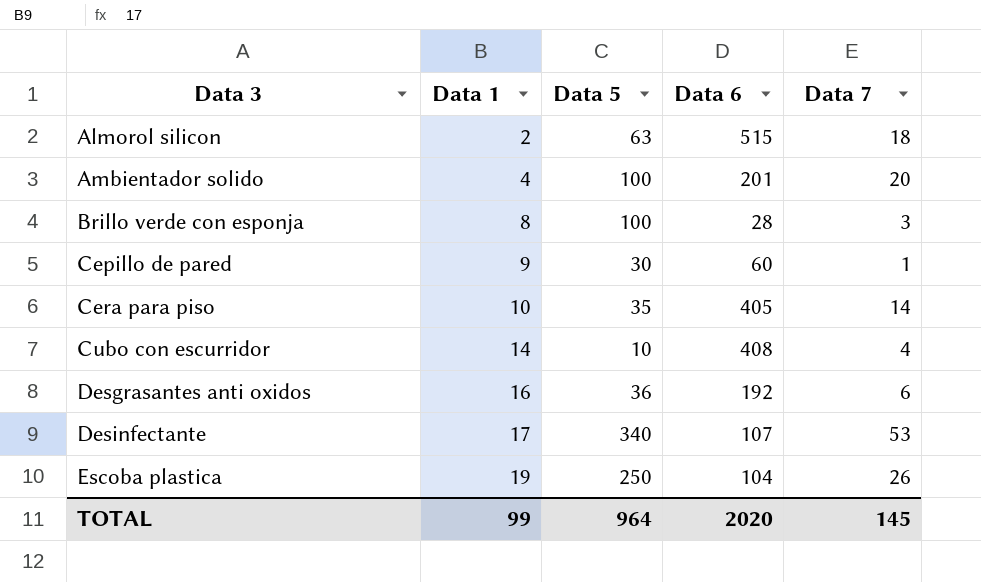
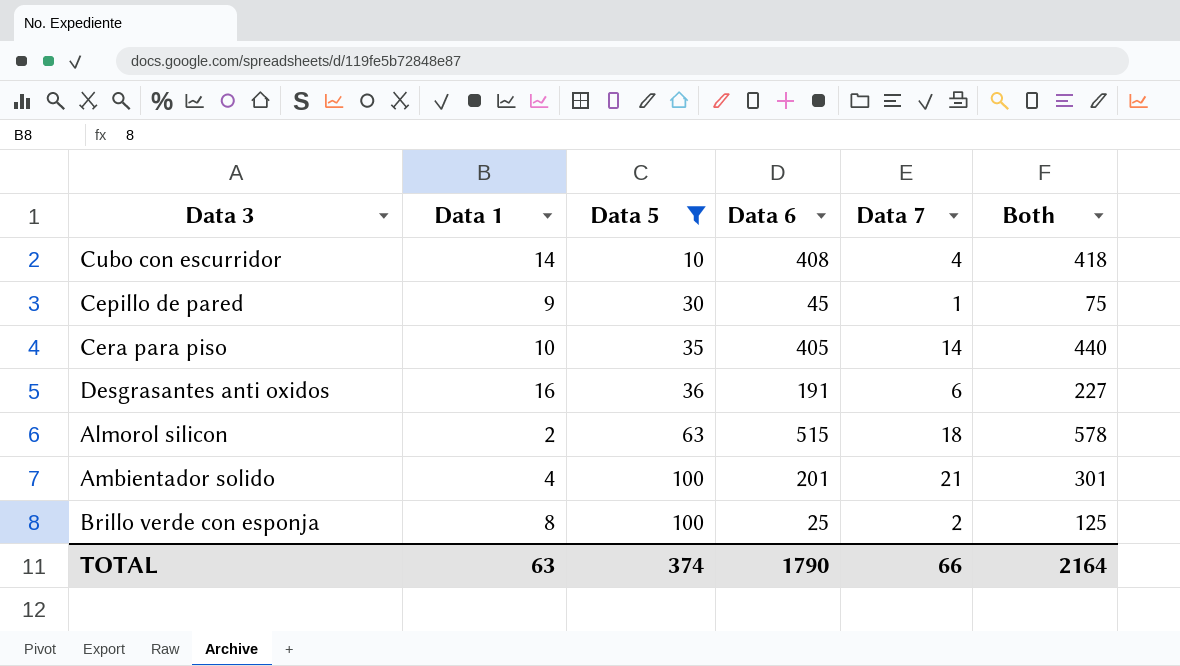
filter: none -> Data 5 <= 100
row order: Data 3 ascending -> Data 5 ascending
column Both | formula: none -> [Data 5] + [Data 6]
Cepillo de pared | Data 6: 60 -> 45
Desgrasantes anti oxidos | Data 6: 192 -> 191
Ambientador solido | Data 7: 20 -> 21
Brillo verde con esponja | Data 6: 28 -> 25
Brillo verde con esponja | Data 7: 3 -> 2
TOTAL | Data 1: 99 -> 63
TOTAL | Data 5: 964 -> 374
TOTAL | Data 6: 2020 -> 1790
TOTAL | Data 7: 145 -> 66

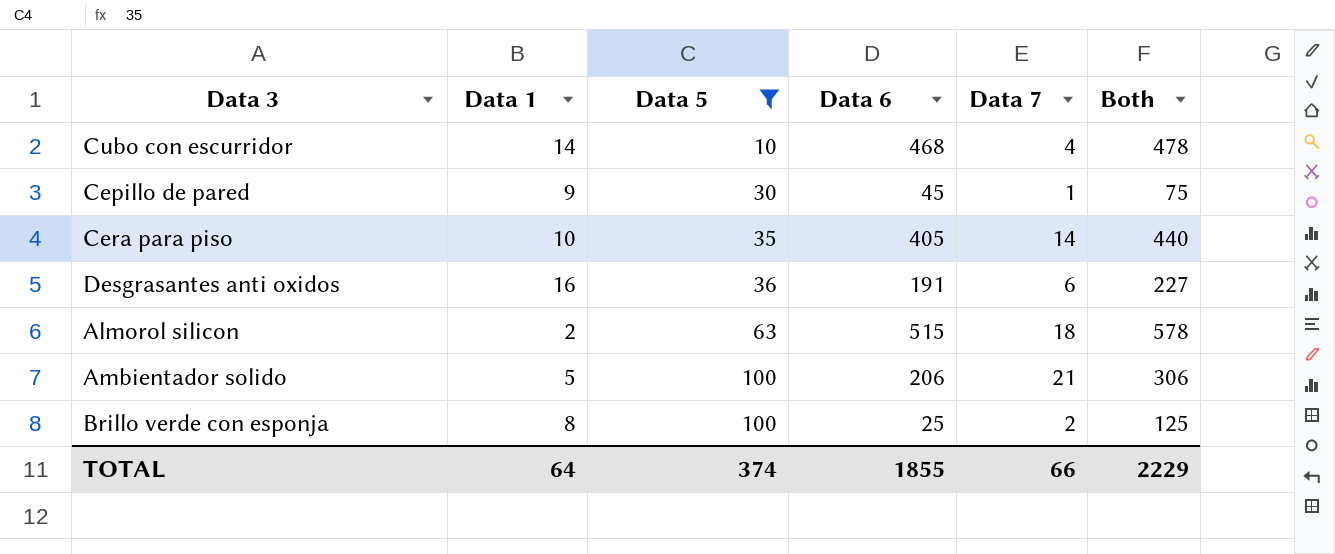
Cubo con escurridor | Data 6: 408 -> 468
Cubo con escurridor | Both: 418 -> 478
Ambientador solido | Data 1: 4 -> 5
Ambientador solido | Data 6: 201 -> 206
Ambientador solido | Both: 301 -> 306
TOTAL | Data 1: 63 -> 64
TOTAL | Data 6: 1790 -> 1855
TOTAL | Both: 2164 -> 2229

